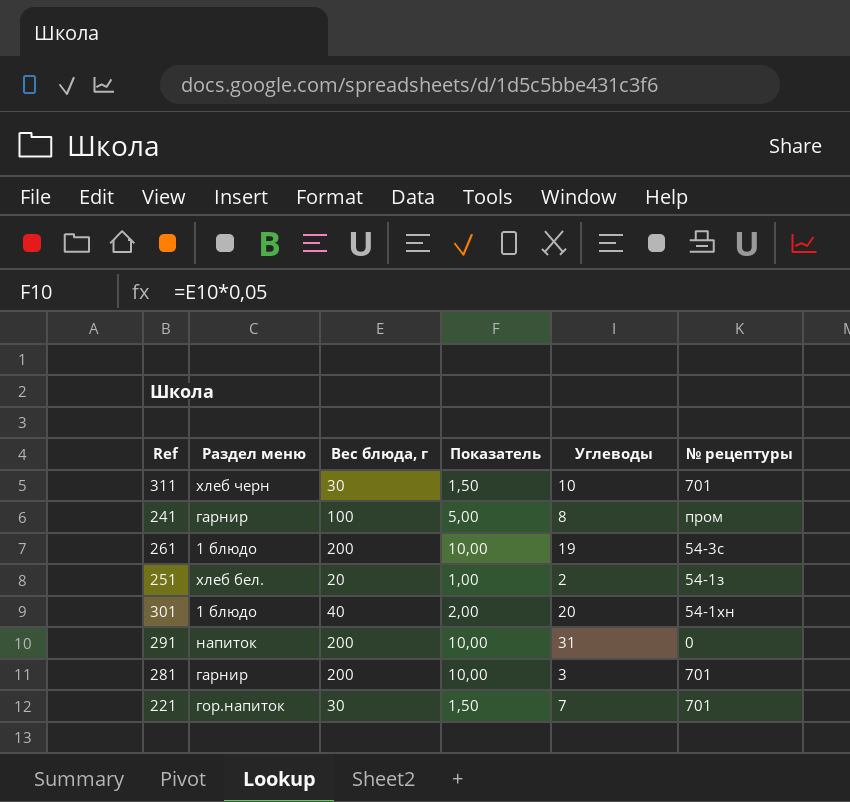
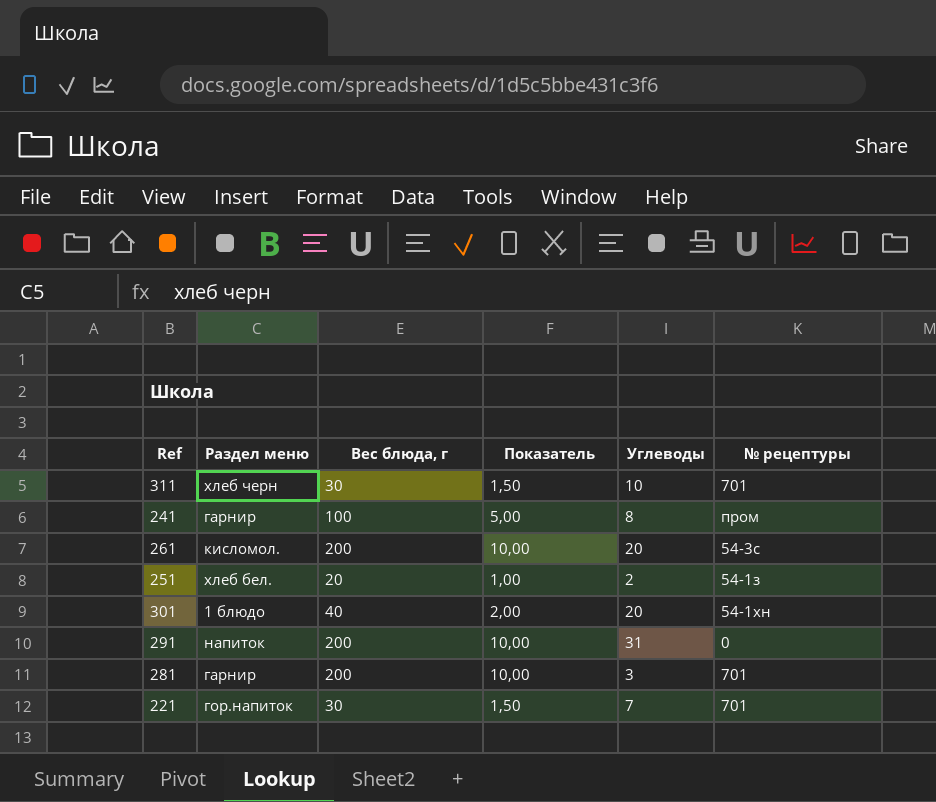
261 | Раздел меню: 1 блюдо -> кисломол.
261 | Углеводы: 19 -> 20

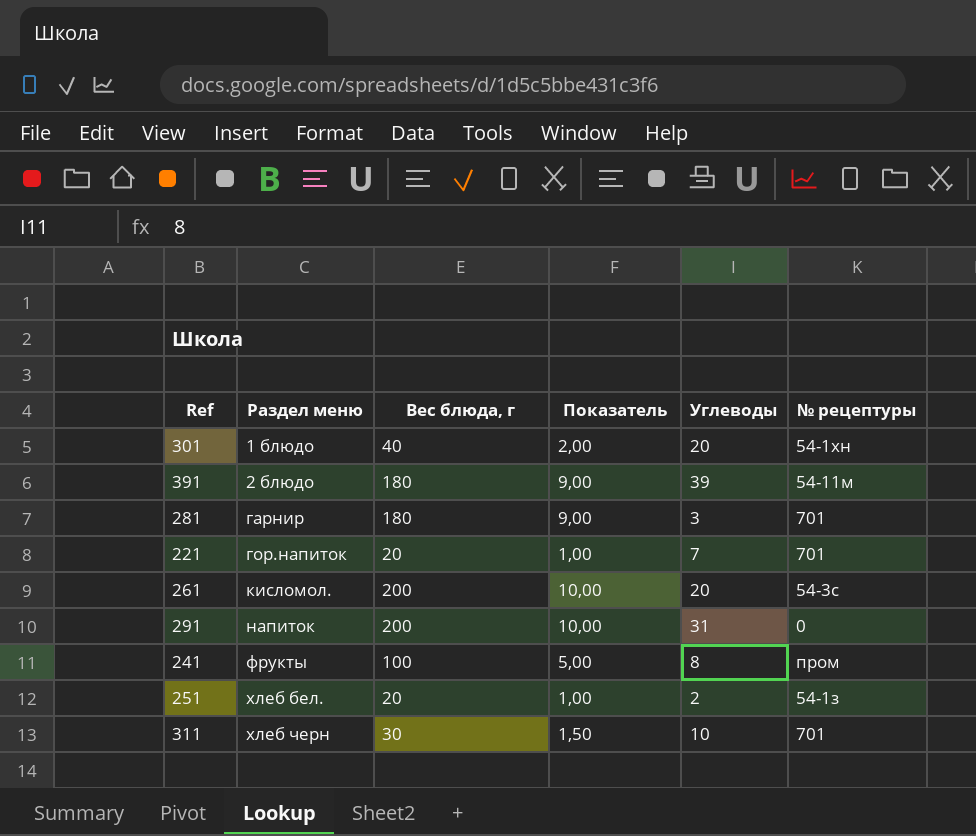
row order: none -> Раздел меню ascending
row 391: none -> 2 блюдо | 180 | 9,00 | 39 | 54-11м
281 | Вес блюда, г: 200 -> 180
281 | Показатель: 10,00 -> 9,00
221 | Вес блюда, г: 30 -> 20
221 | Показатель: 1,50 -> 1,00
241 | Раздел меню: гарнир -> фрукты

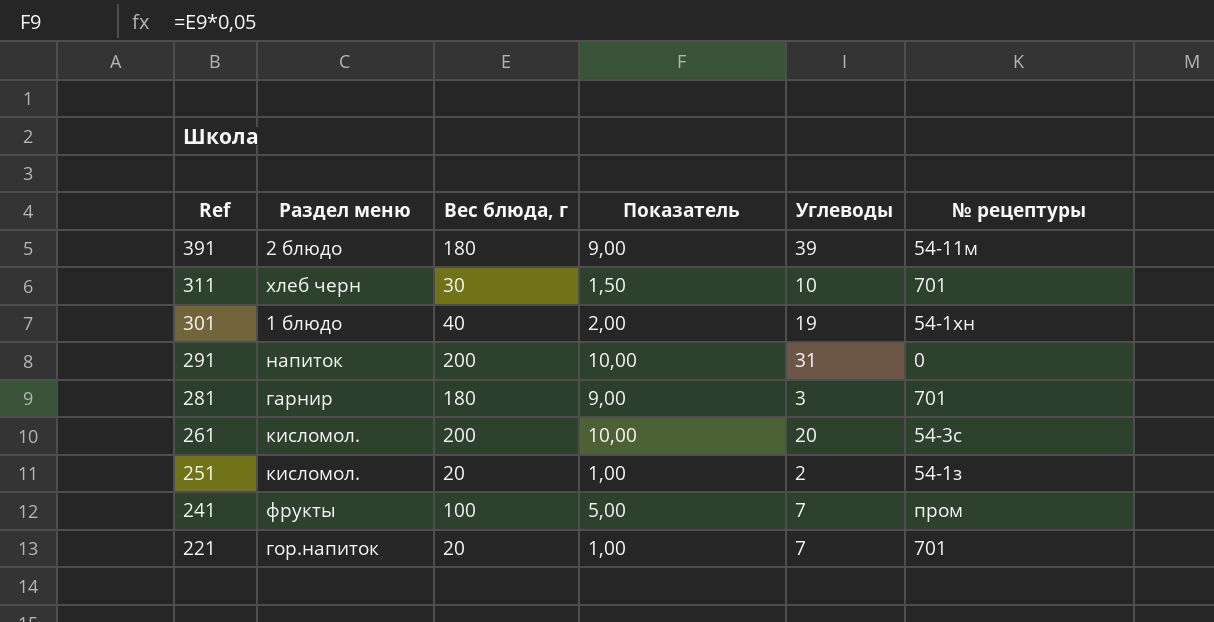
row order: Раздел меню ascending -> Ref descending
301 | Углеводы: 20 -> 19
251 | Раздел меню: хлеб бел. -> кисломол.
241 | Углеводы: 8 -> 7

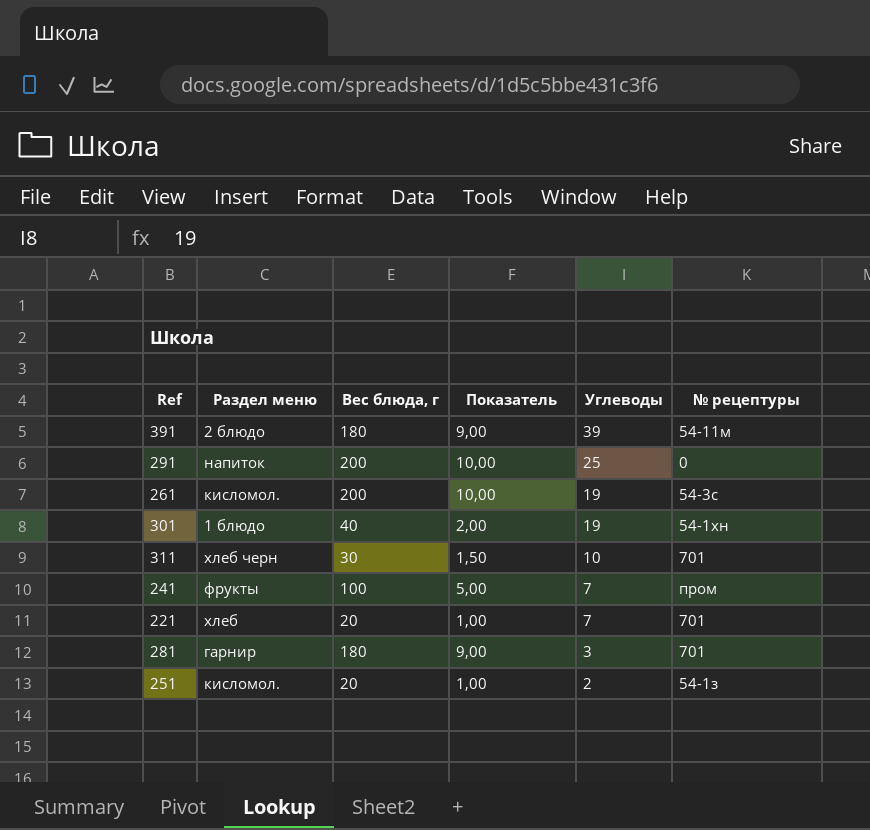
row order: Ref descending -> Углеводы descending
291 | Углеводы: 31 -> 25
261 | Углеводы: 20 -> 19
221 | Раздел меню: гор.напиток -> хлеб

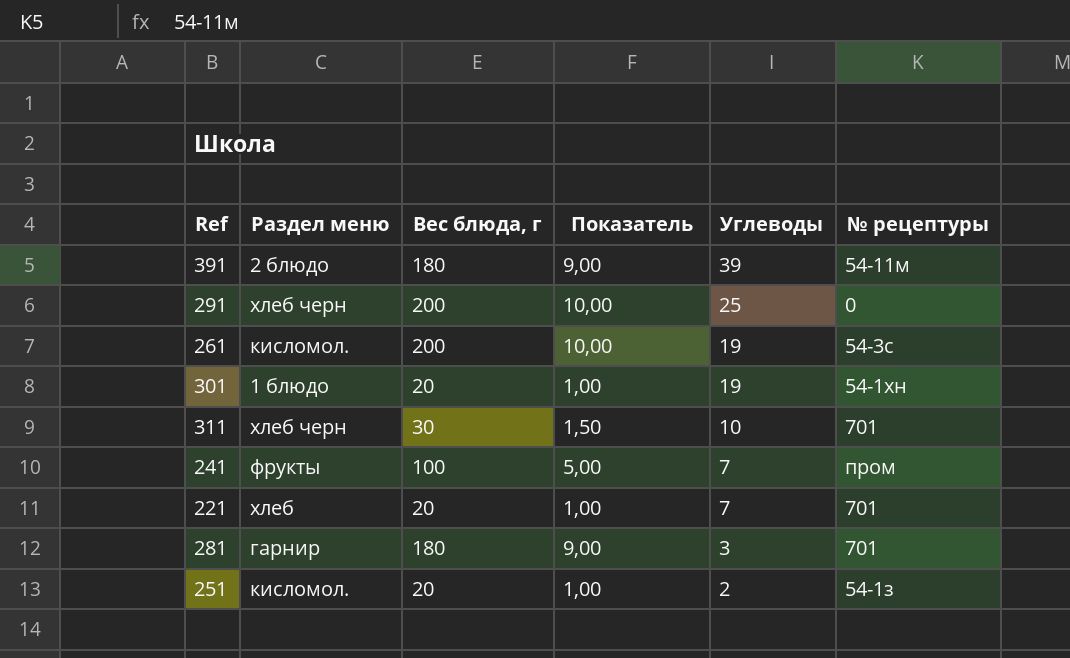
291 | Раздел меню: напиток -> хлеб черн
301 | Вес блюда, г: 40 -> 20
301 | Показатель: 2,00 -> 1,00

